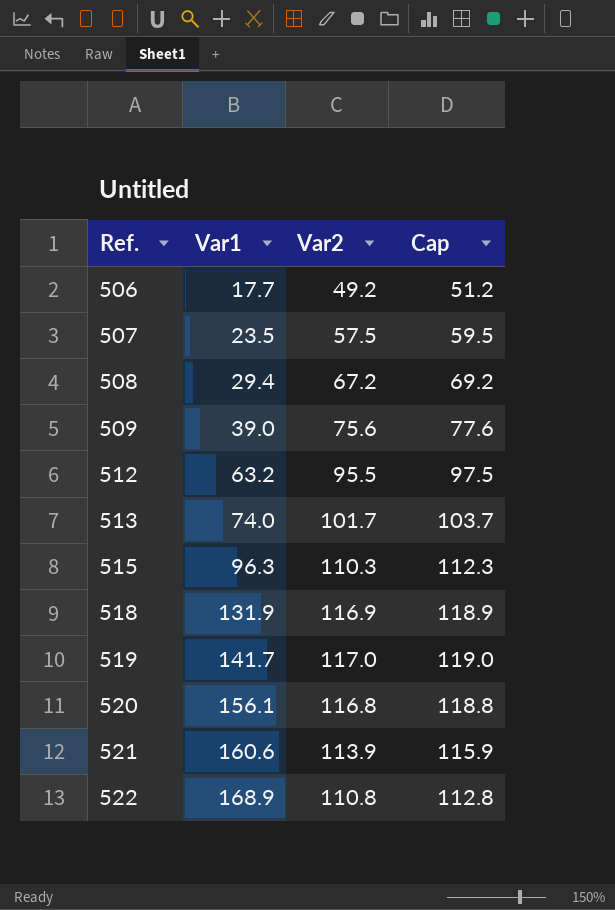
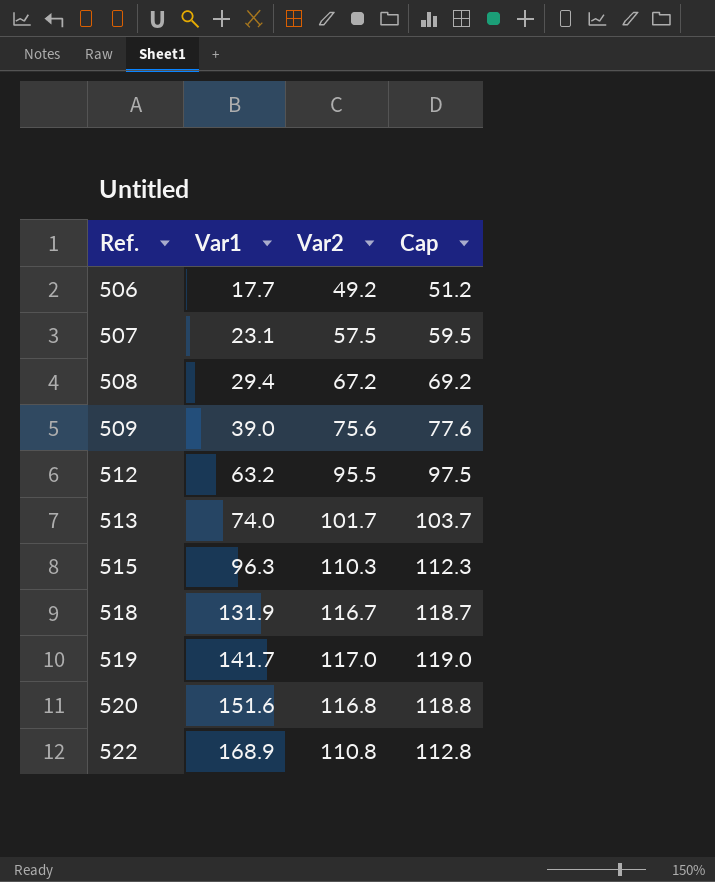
row 521: 160.6 | 113.9 | 115.9 -> none
507 | Var1: 23.5 -> 23.1
518 | Var2: 116.9 -> 116.7
518 | Cap: 118.9 -> 118.7
520 | Var1: 156.1 -> 151.6

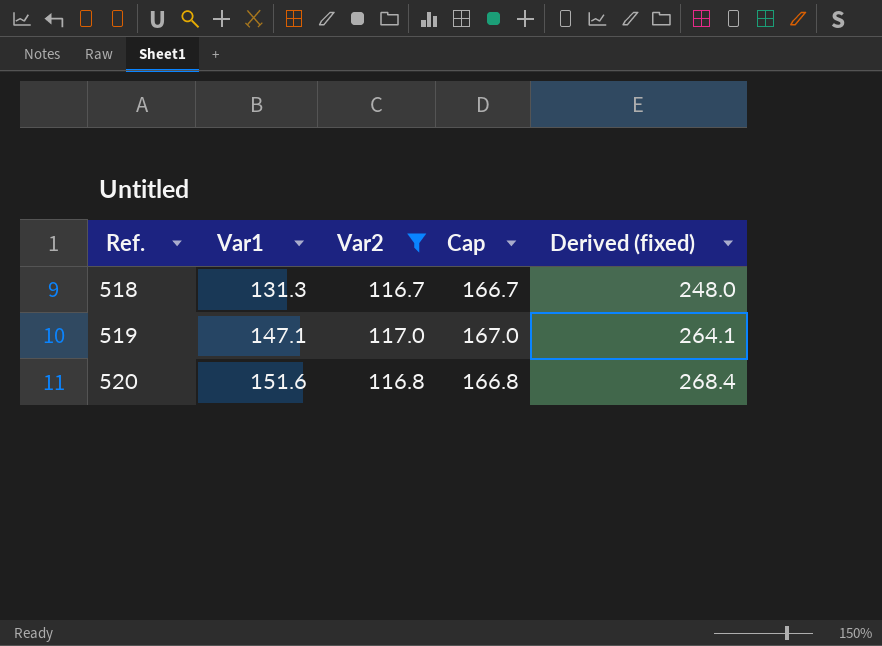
filter: none -> Var2 >= 116.7
column Cap | formula: [Var2] + 2 -> [Var2] + 50
column Derived (fixed) | formula: none -> [Var1] + [Var2]
518 | Var1: 131.9 -> 131.3
519 | Var1: 141.7 -> 147.1

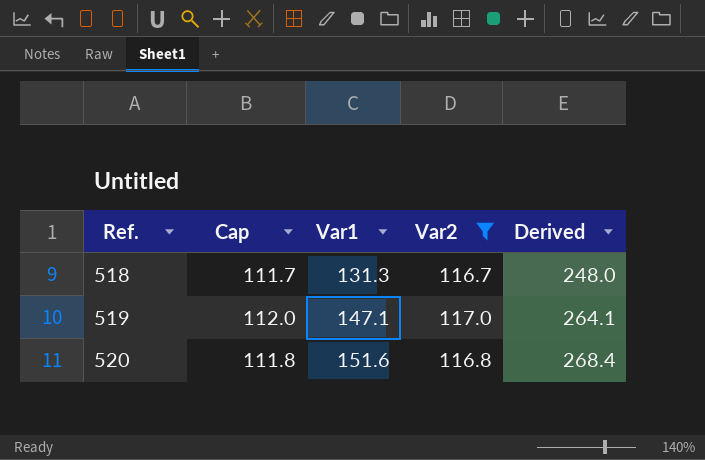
column Cap | formula: [Var2] + 50 -> [Var2] - 5
column Cap | position: 4 -> 2
column name: Derived (fixed) -> Derived

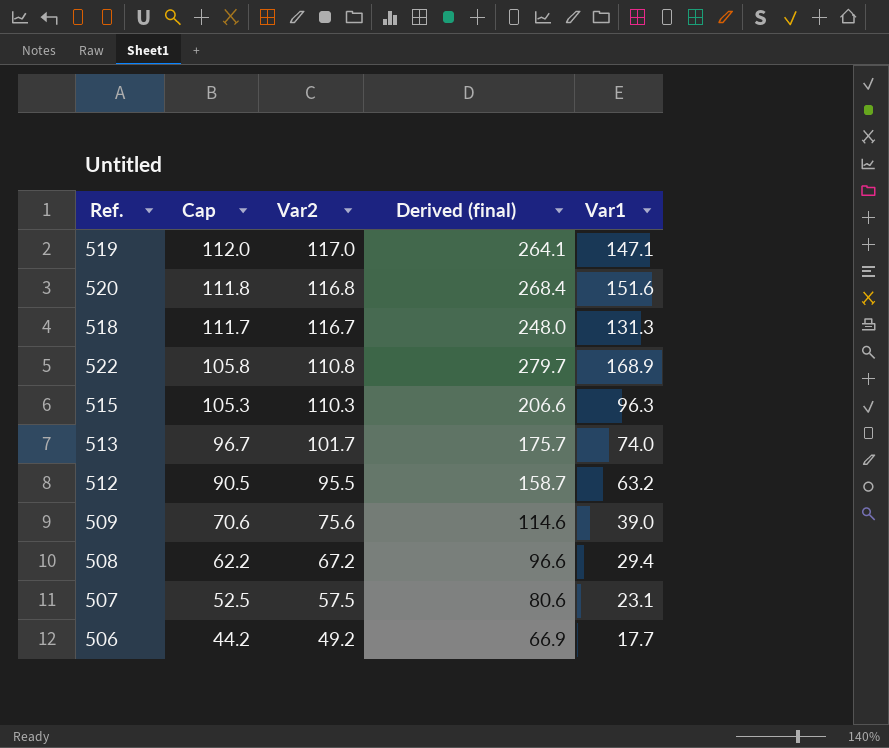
filter: Var2 >= 116.7 -> none
row order: Ref. ascending -> Cap descending
column name: Derived -> Derived (final)
column Var1 | position: 3 -> 5

